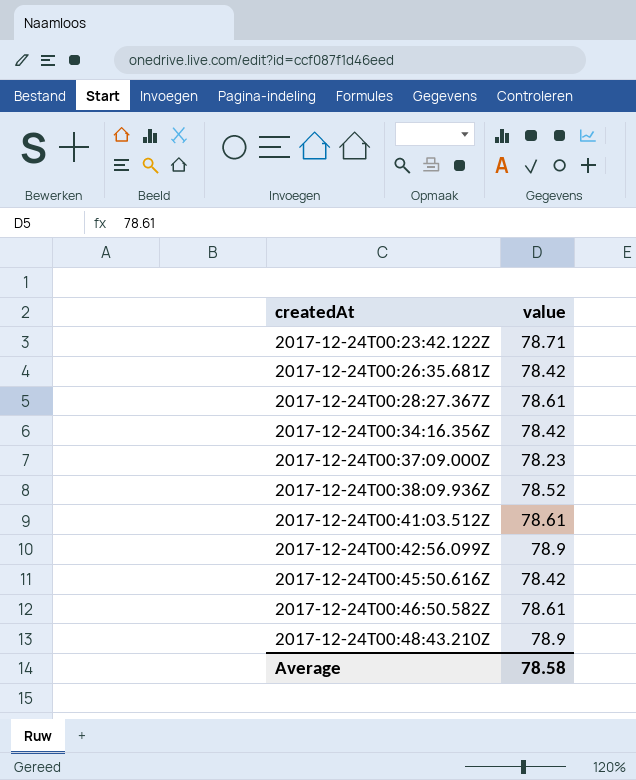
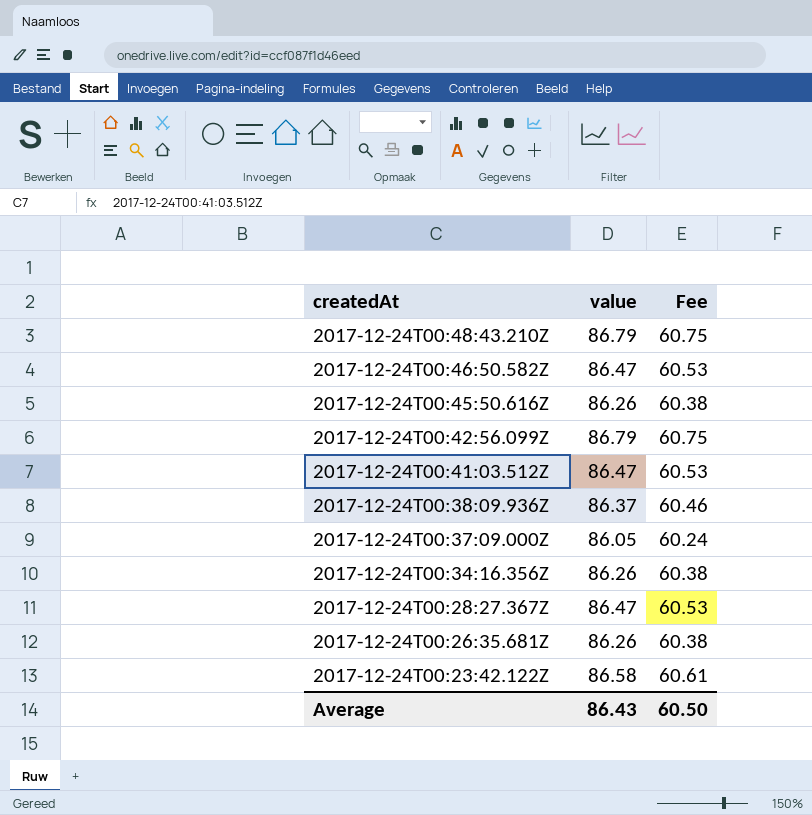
row order: createdAt ascending -> createdAt descending
column Fee | formula: none -> [value] * 0.7
2017-12-24T00:48:43.210Z | value: 78.9 -> 86.79
2017-12-24T00:46:50.582Z | value: 78.61 -> 86.47
2017-12-24T00:45:50.616Z | value: 78.42 -> 86.26
2017-12-24T00:42:56.099Z | value: 78.9 -> 86.79
2017-12-24T00:41:03.512Z | value: 78.61 -> 86.47
2017-12-24T00:38:09.936Z | value: 78.52 -> 86.37
2017-12-24T00:37:09.000Z | value: 78.23 -> 86.05
2017-12-24T00:34:16.356Z | value: 78.42 -> 86.26
2017-12-24T00:28:27.367Z | value: 78.61 -> 86.47
2017-12-24T00:26:35.681Z | value: 78.42 -> 86.26
2017-12-24T00:23:42.122Z | value: 78.71 -> 86.58
Average | value: 78.58 -> 86.43

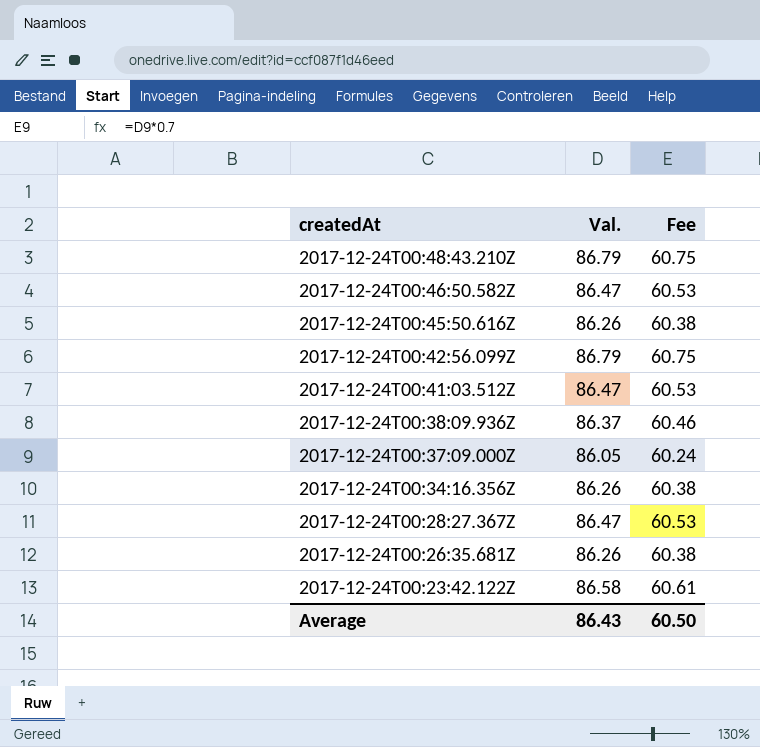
column name: value -> Val.

